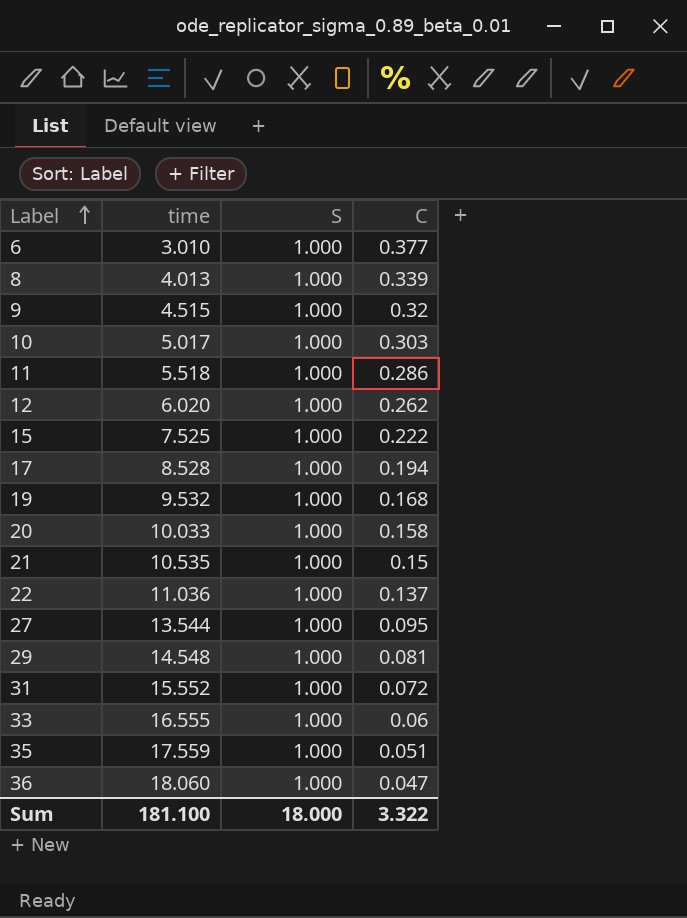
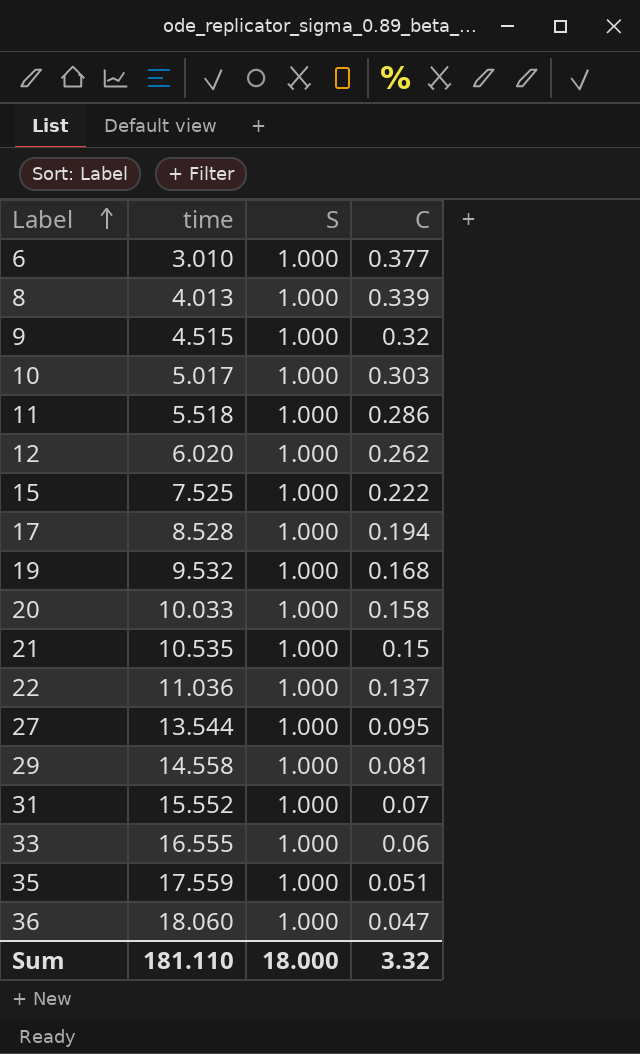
29 | time: 14.548 -> 14.558
31 | C: 0.072 -> 0.07
Sum | time: 181.100 -> 181.110
Sum | C: 3.322 -> 3.32

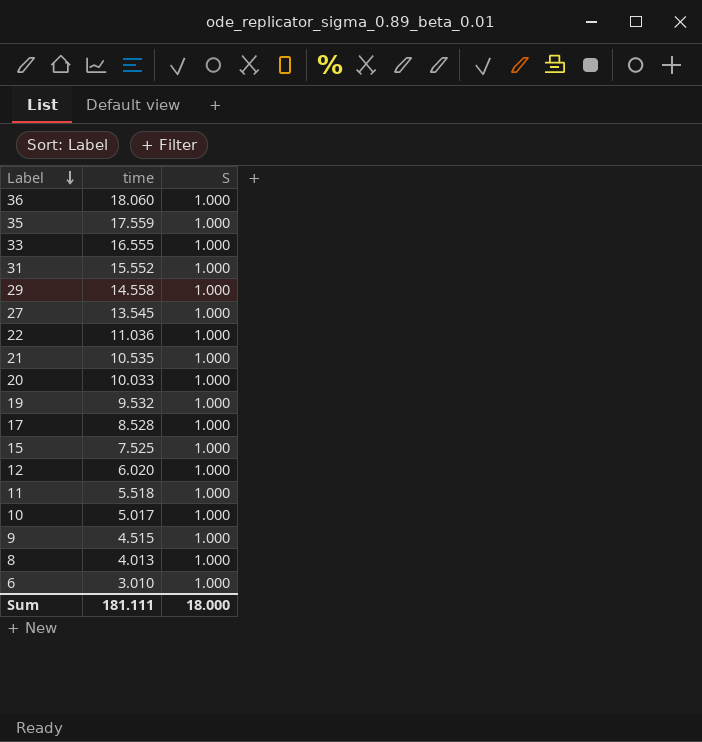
row order: Label ascending -> Label descending
column C | position: 4 -> none
27 | time: 13.544 -> 13.545
Sum | time: 181.110 -> 181.111

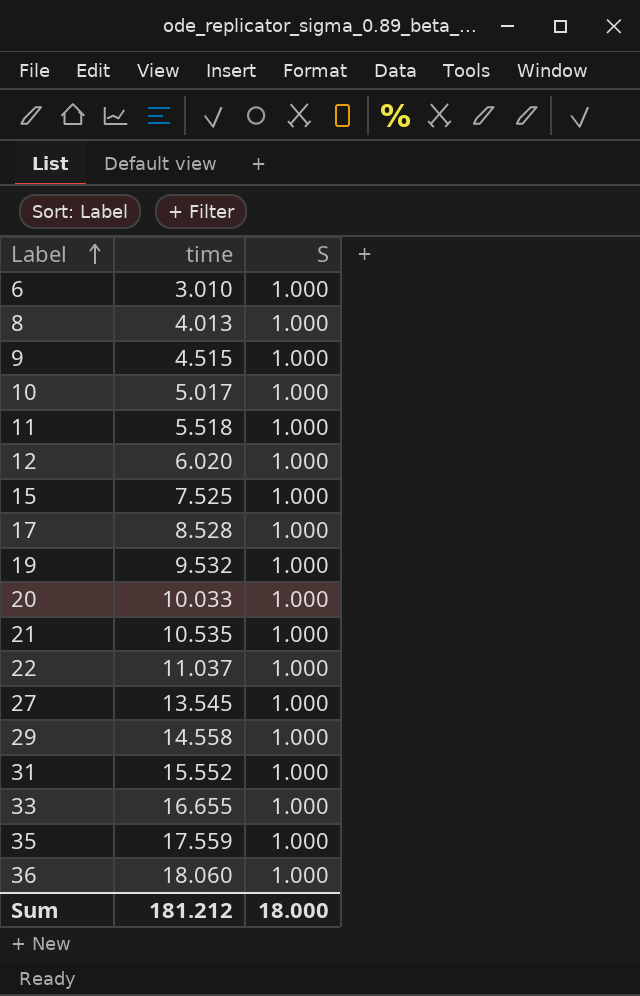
row order: Label descending -> Label ascending
22 | time: 11.036 -> 11.037
33 | time: 16.555 -> 16.655
Sum | time: 181.111 -> 181.212

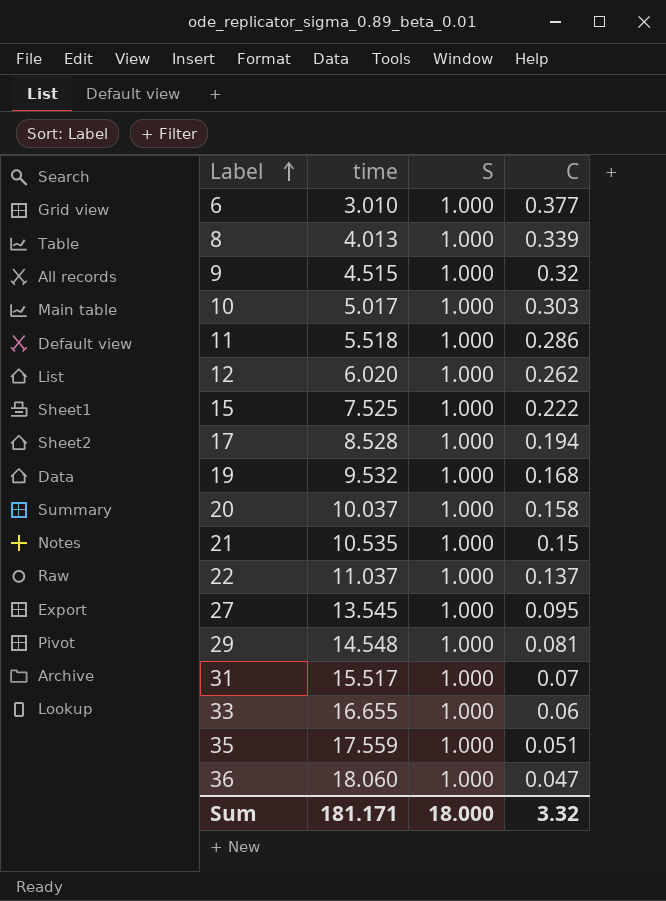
column C | position: none -> 4
20 | time: 10.033 -> 10.037
29 | time: 14.558 -> 14.548
31 | time: 15.552 -> 15.517
Sum | time: 181.212 -> 181.171

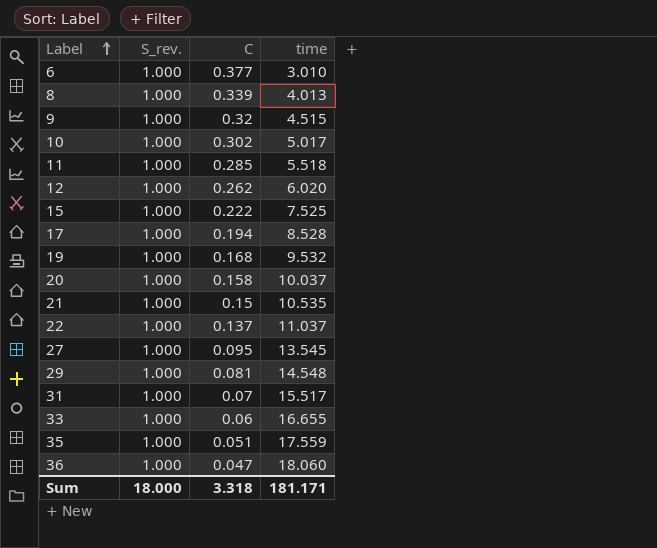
column name: S -> S_rev.
column time | position: 2 -> 4
10 | C: 0.303 -> 0.302
11 | C: 0.286 -> 0.285
Sum | C: 3.32 -> 3.318

